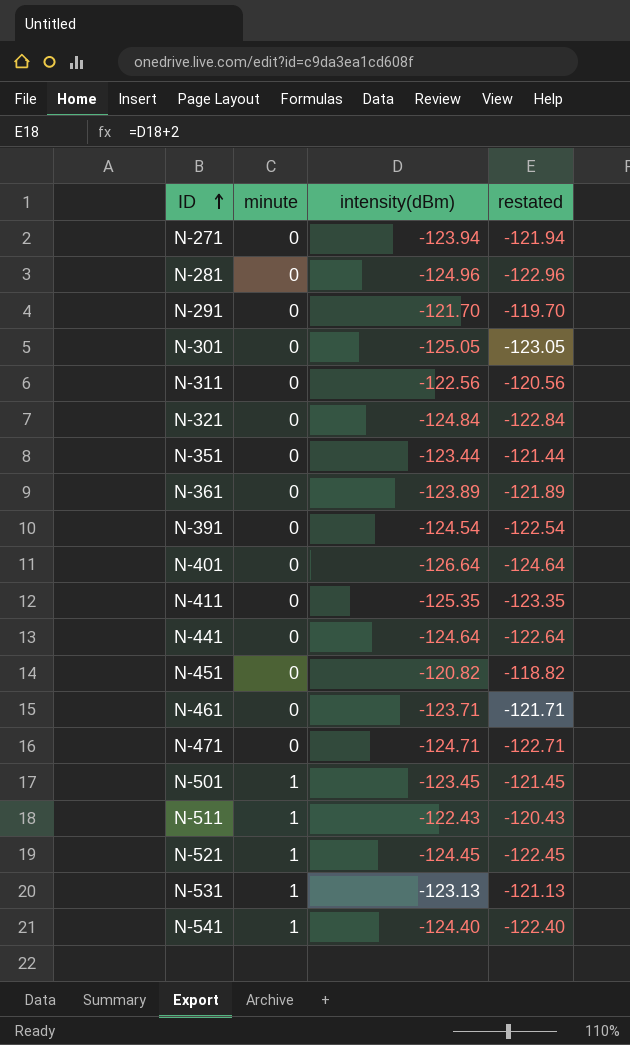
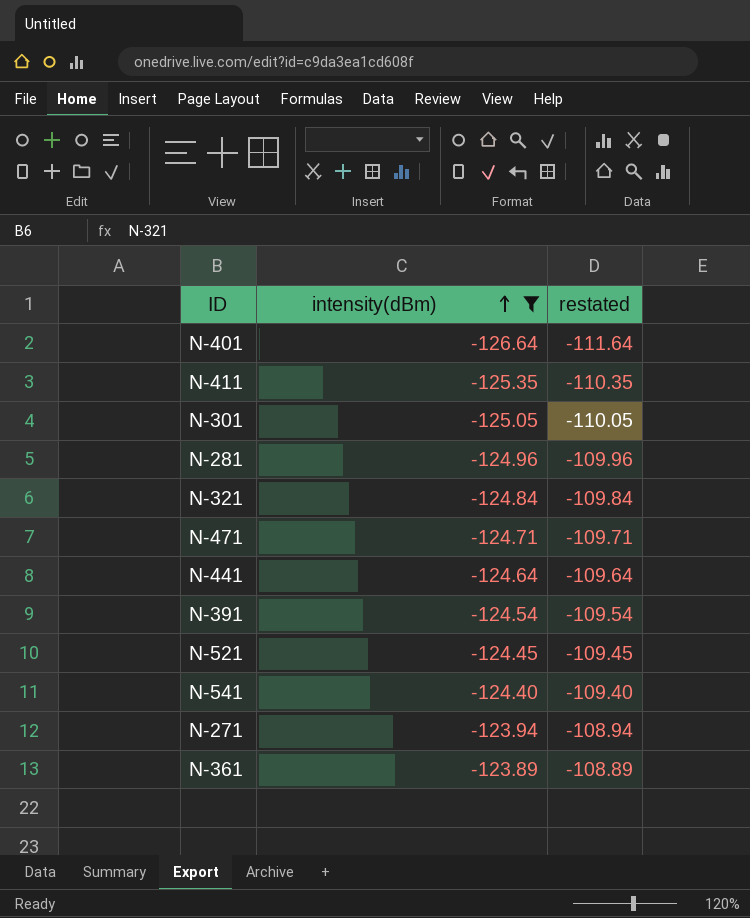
filter: none -> intensity(dBm) <= -123.89
row order: ID ascending -> intensity(dBm) ascending
column minute | position: 2 -> none
column restated | formula: [intensity(dBm)] + 2 -> [intensity(dBm)] + 15

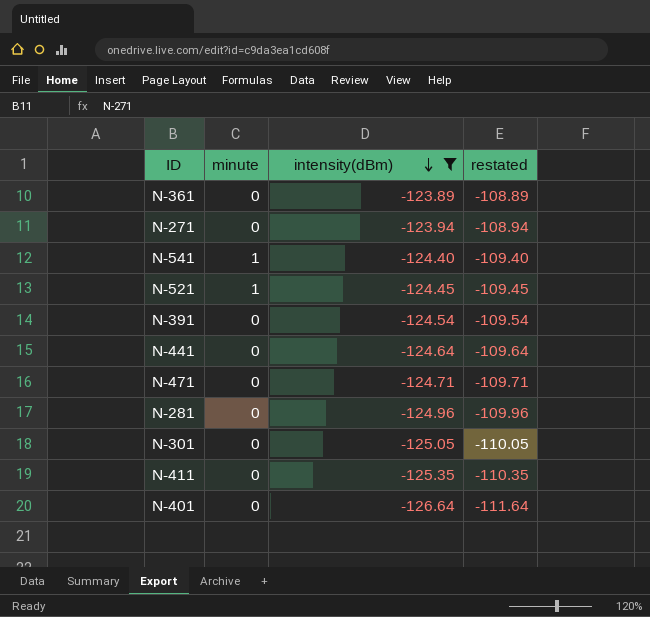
row order: intensity(dBm) ascending -> intensity(dBm) descending
column minute | position: none -> 2
row N-321: -124.84 | -109.84 -> none

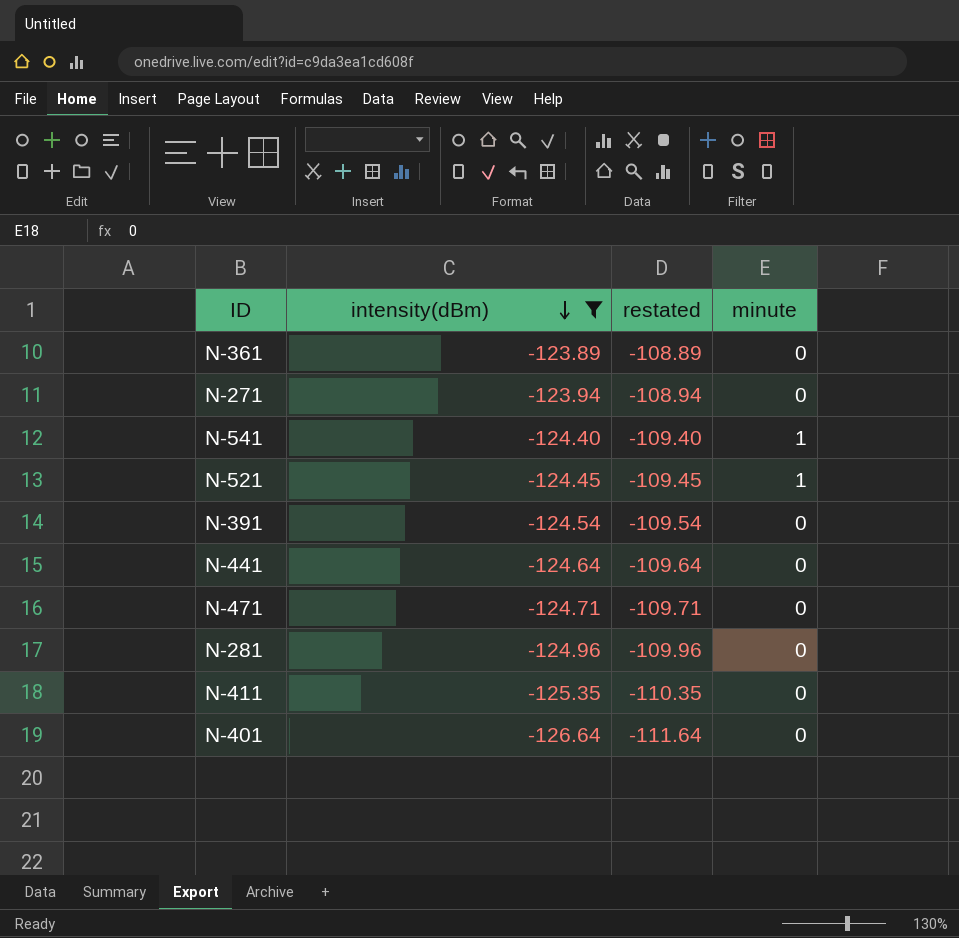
column minute | position: 2 -> 4
row N-301: 0 | -125.05 | -110.05 -> none

